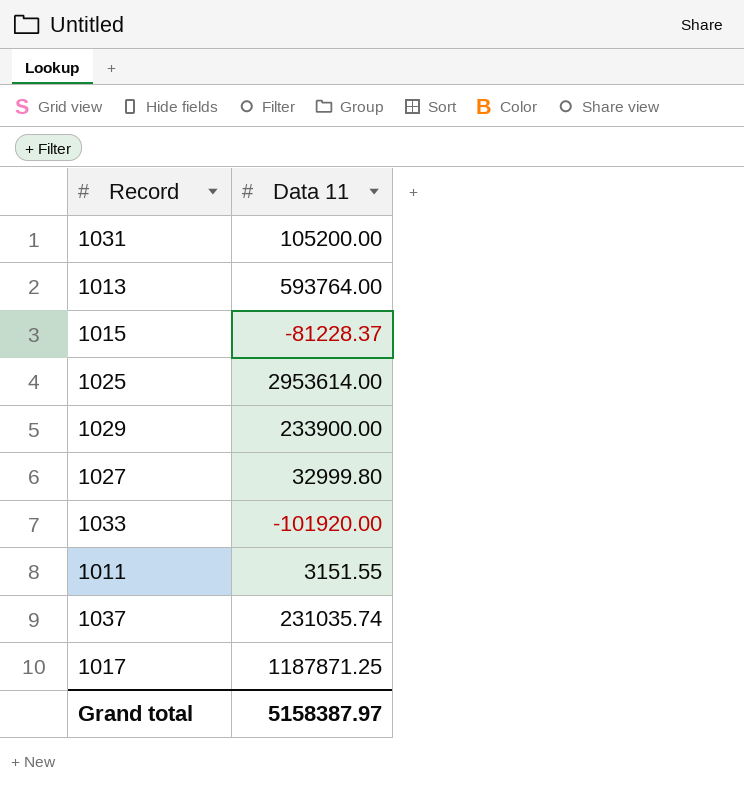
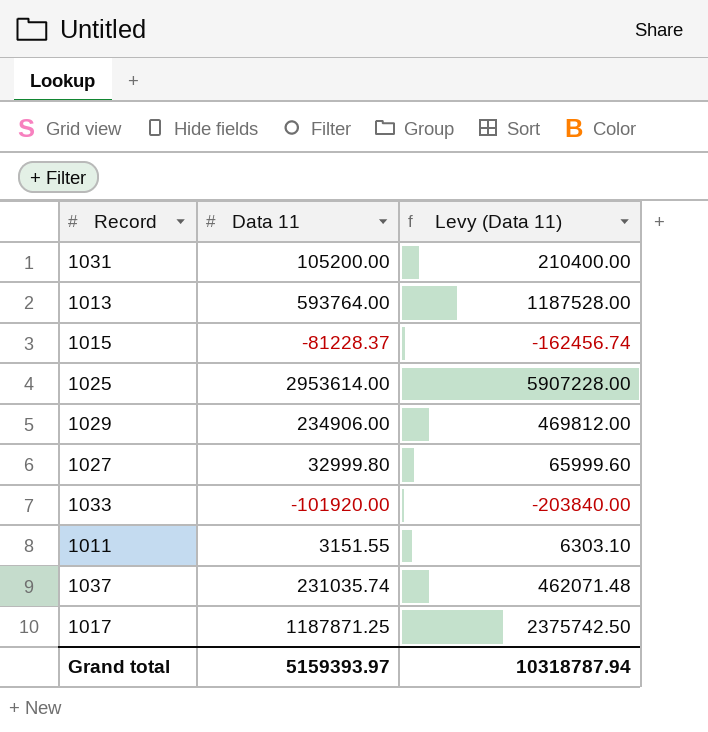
column Levy (Data 11) | formula: none -> [Data 11] * 2
1029 | Data 11: 233900.00 -> 234906.00
Grand total | Data 11: 5158387.97 -> 5159393.97

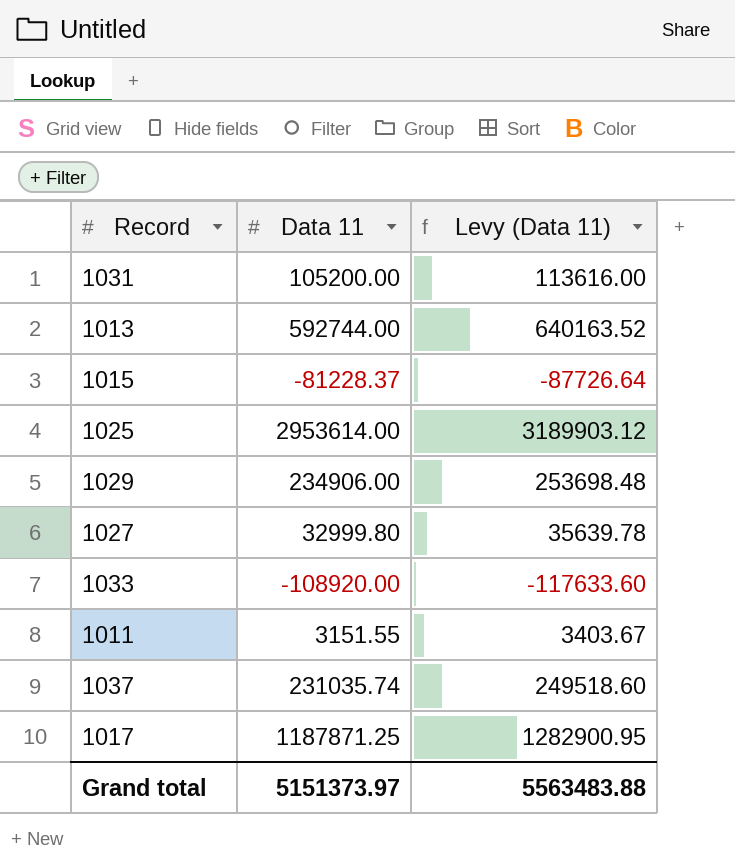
column Levy (Data 11) | formula: [Data 11] * 2 -> [Data 11] * 1.08
1013 | Data 11: 593764.00 -> 592744.00
1033 | Data 11: -101920.00 -> -108920.00
Grand total | Data 11: 5159393.97 -> 5151373.97
Grand total | Levy (Data 11): 10318787.94 -> 5563483.88

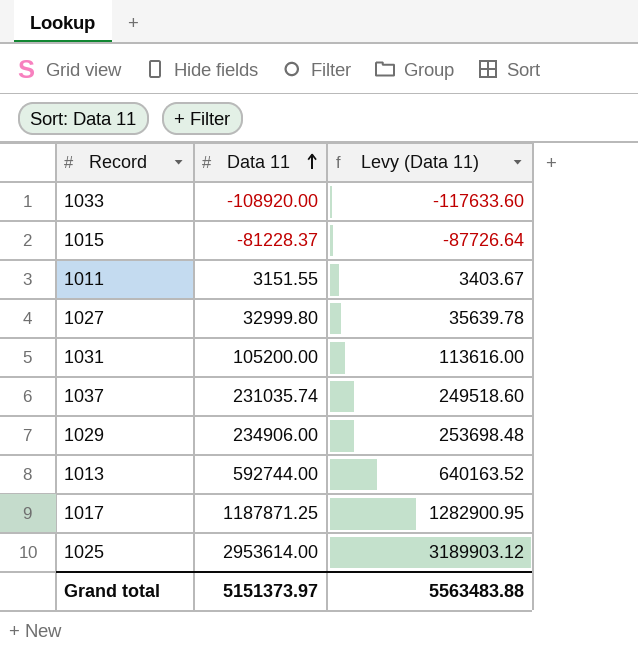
row order: none -> Data 11 ascending

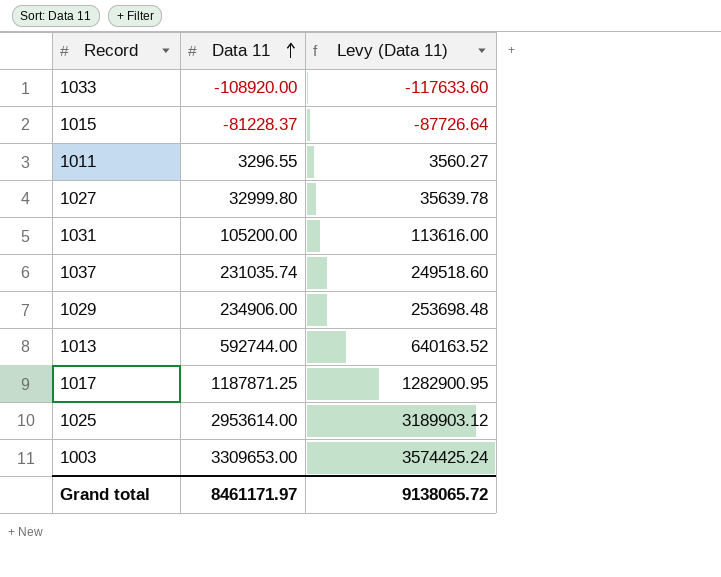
1011 | Data 11: 3151.55 -> 3296.55
1011 | Levy (Data 11): 3403.67 -> 3560.27
row 1003: none -> 3309653.00 | 3574425.24
Grand total | Data 11: 5151373.97 -> 8461171.97
Grand total | Levy (Data 11): 5563483.88 -> 9138065.72

